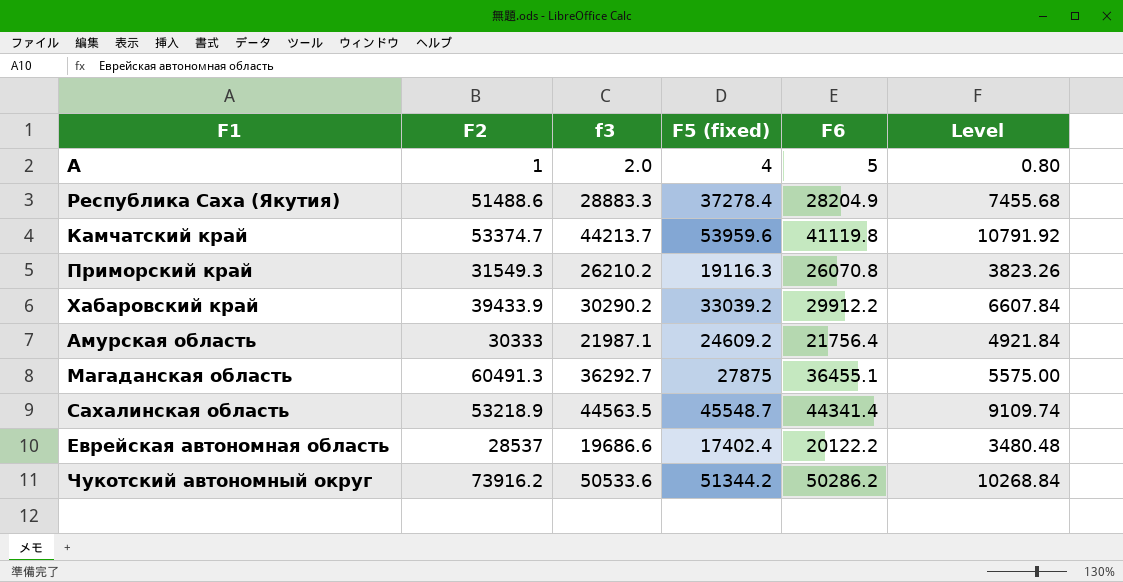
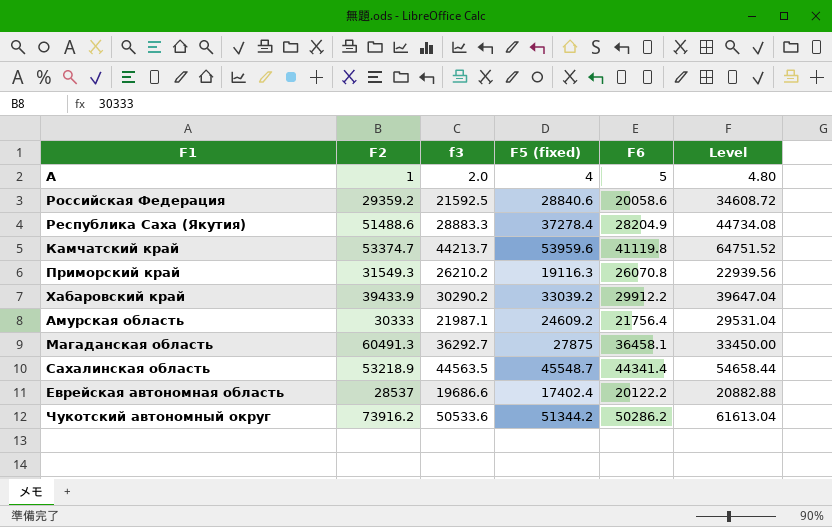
column Level | formula: [F5 (fixed)] * 0.2 -> [F5 (fixed)] * 1.2
row Российская Федерация: none -> 29359.2 | 21592.5 | 28840.6 | 20058.6 | 34608.72
Магаданская область | F6: 36455.1 -> 36458.1

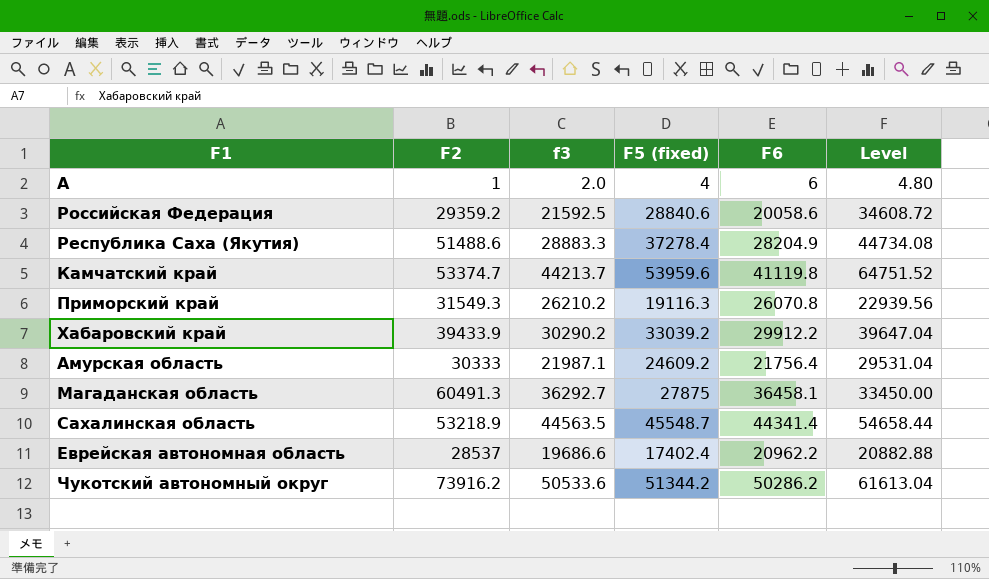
А | F6: 5 -> 6
Еврейская автономная область | F6: 20122.2 -> 20962.2

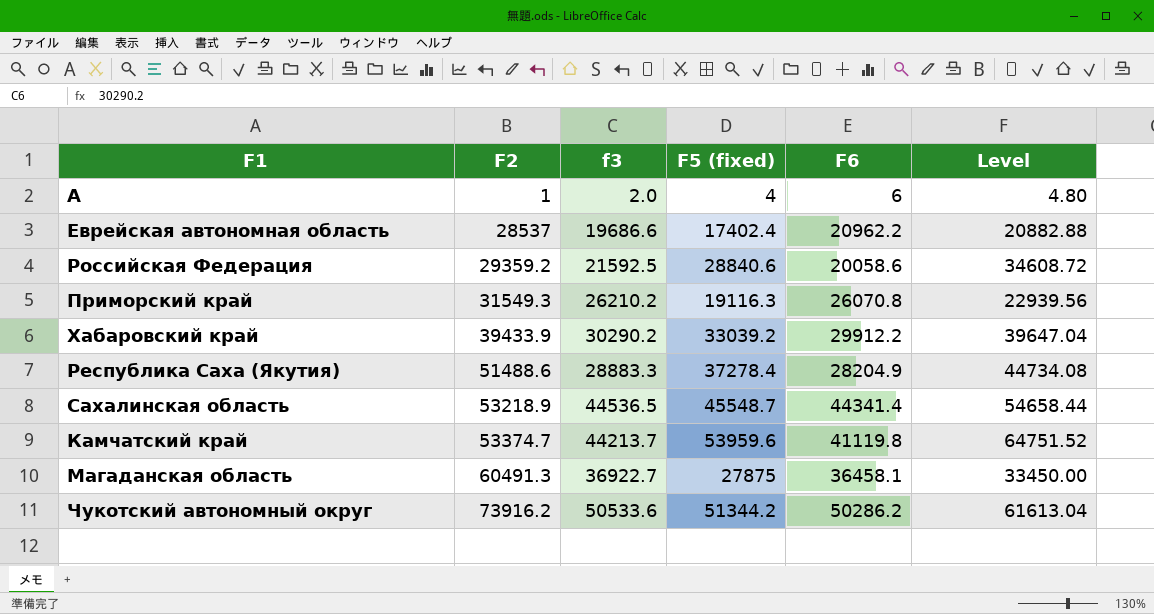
row order: none -> F2 ascending
row Амурская область: 30333 | 21987.1 | 24609.2 | 21756.4 | 29531.04 -> none
Сахалинская область | f3: 44563.5 -> 44536.5
Магаданская область | f3: 36292.7 -> 36922.7

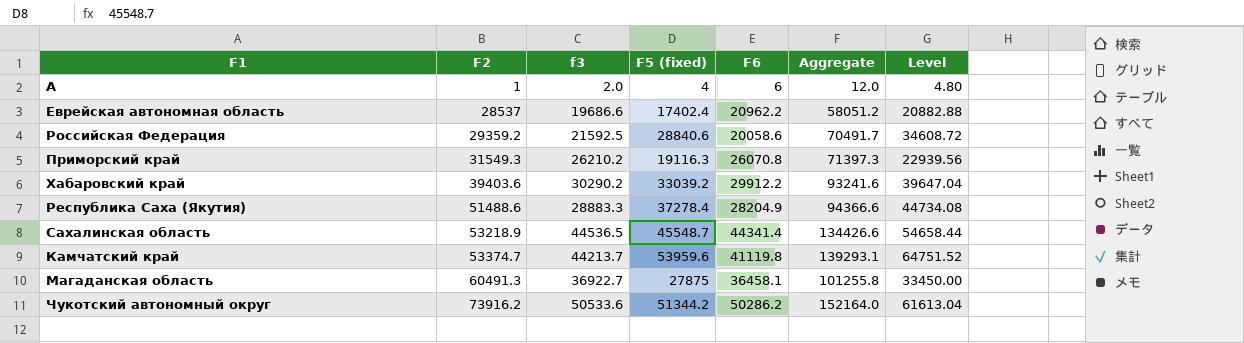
column Aggregate | formula: none -> [f3] + [F5 (fixed)] + [F6]
Хабаровский край | F2: 39433.9 -> 39403.6

